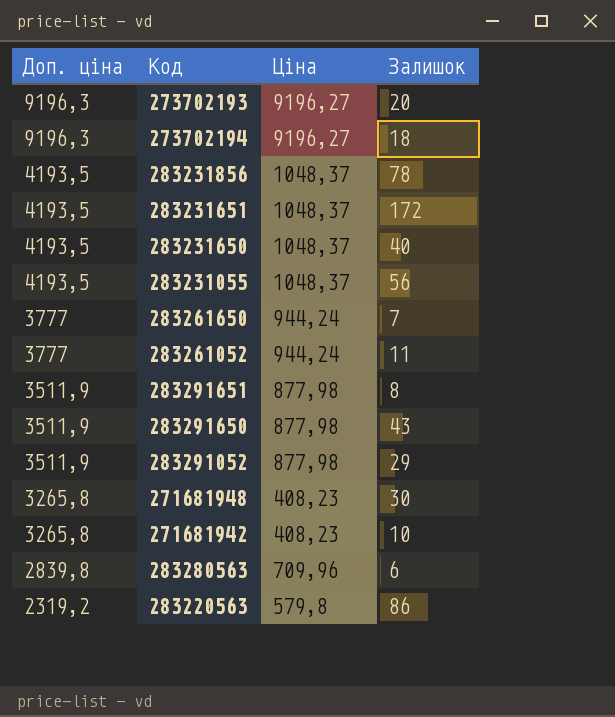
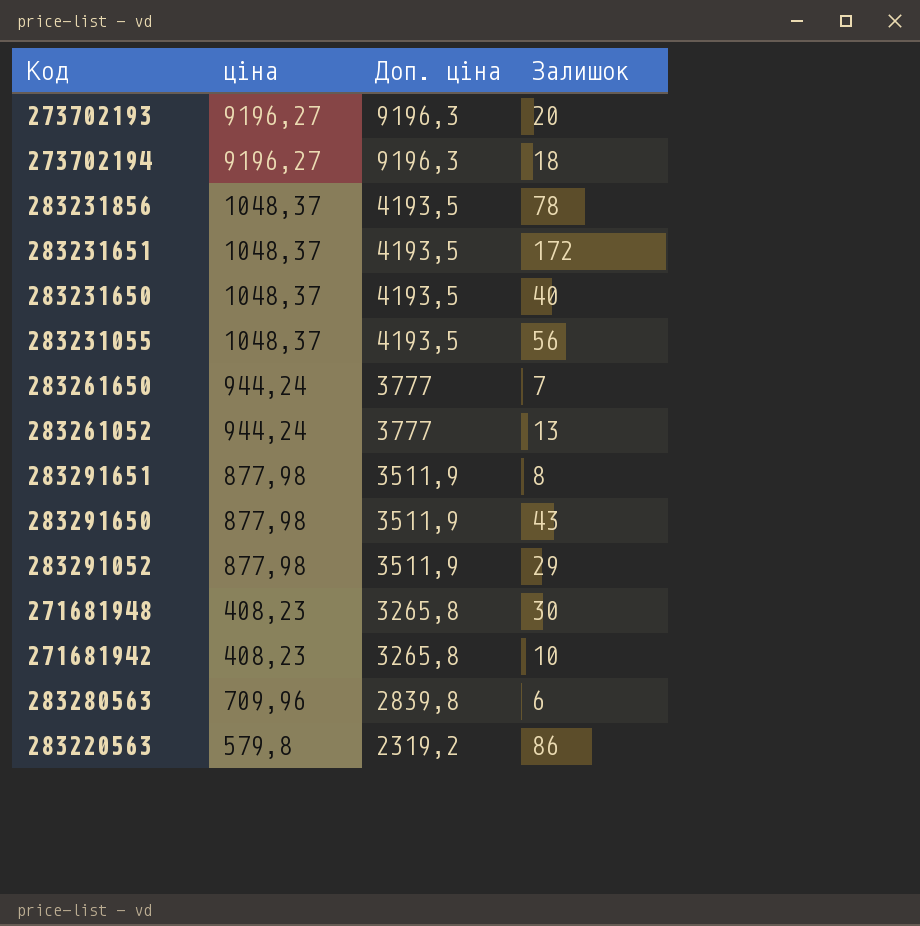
column name: Ціна -> ціна
column Доп. ціна | position: 1 -> 3
283261052 | Залишок: 11 -> 13

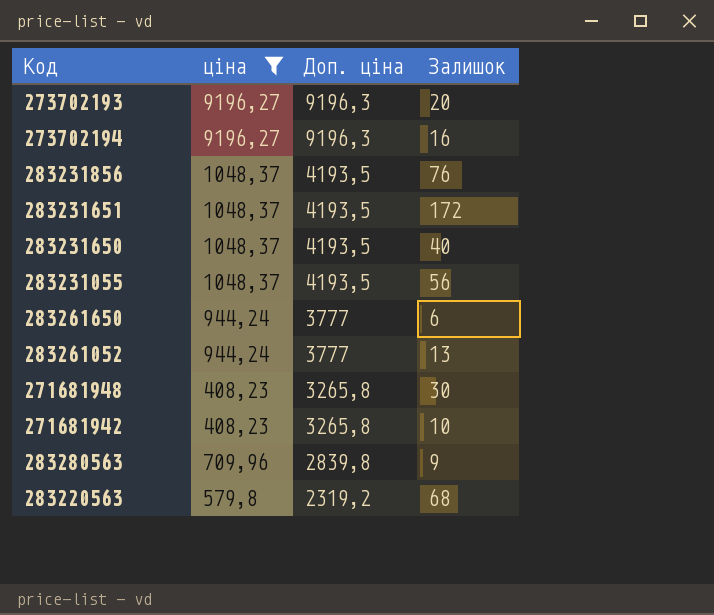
filter: none -> ціна != 877,98
273702194 | Залишок: 18 -> 16
283231856 | Залишок: 78 -> 76
283261650 | Залишок: 7 -> 6
283280563 | Залишок: 6 -> 9
283220563 | Залишок: 86 -> 68

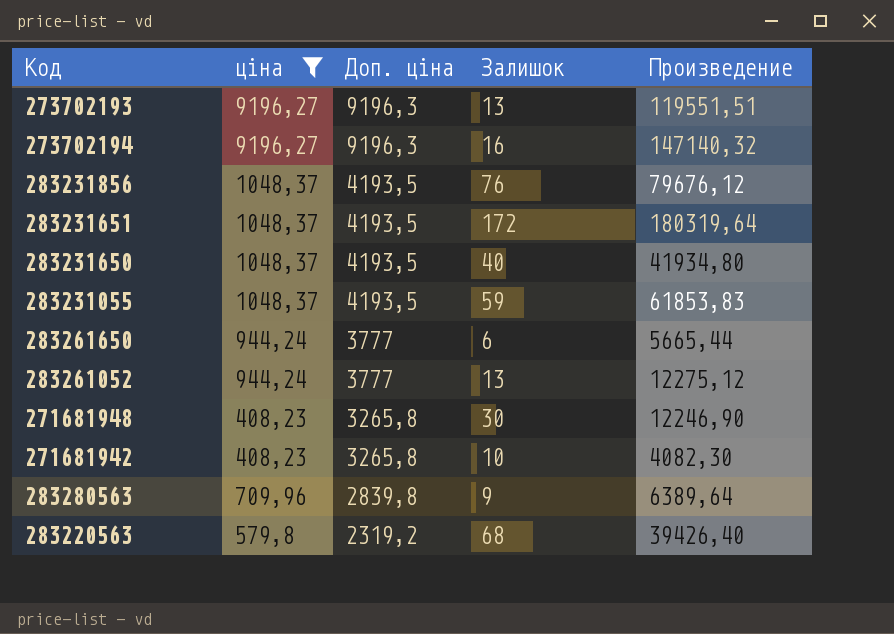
column Произведение | formula: none -> [ціна] * [Залишок]
273702193 | Залишок: 20 -> 13
283231055 | Залишок: 56 -> 59

